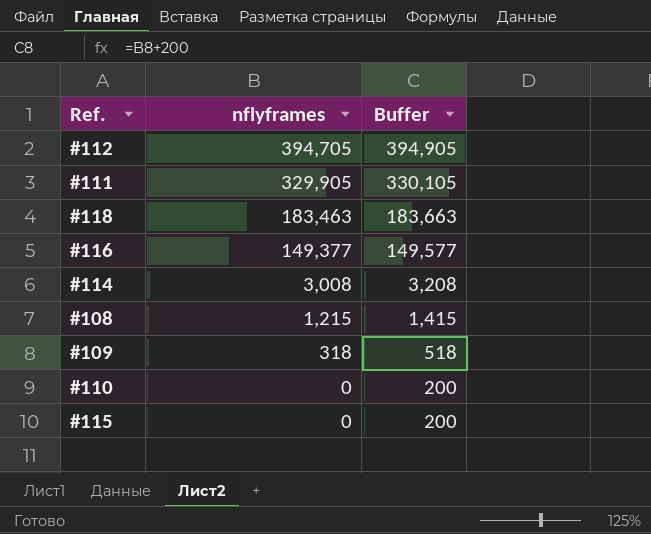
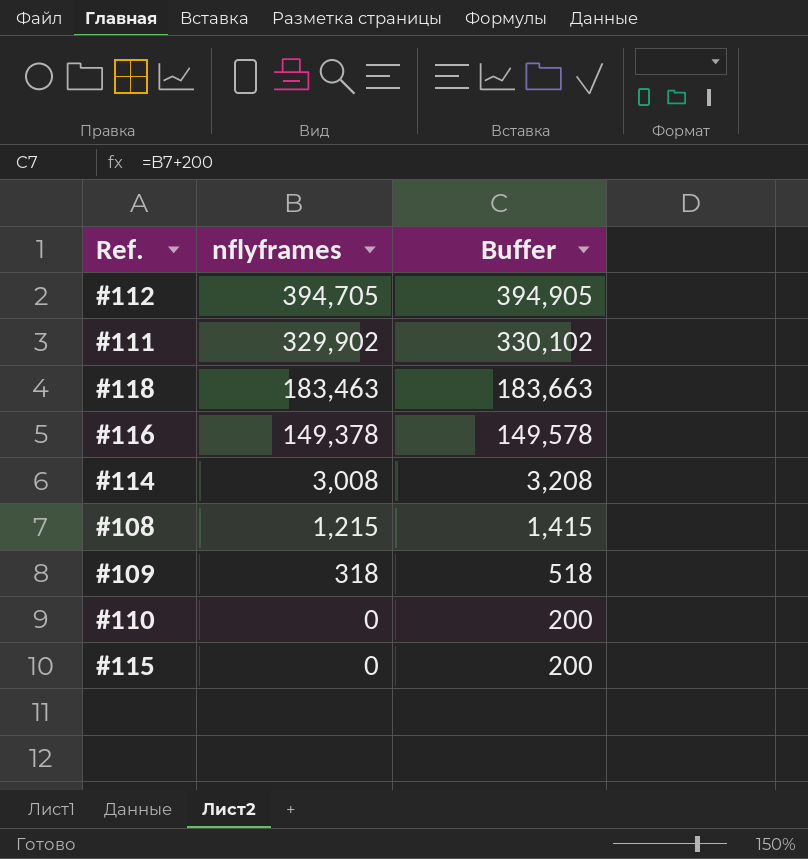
#111 | nflyframes: 329,905 -> 329,902
#111 | Buffer: 330,105 -> 330,102
#116 | nflyframes: 149,377 -> 149,378
#116 | Buffer: 149,577 -> 149,578

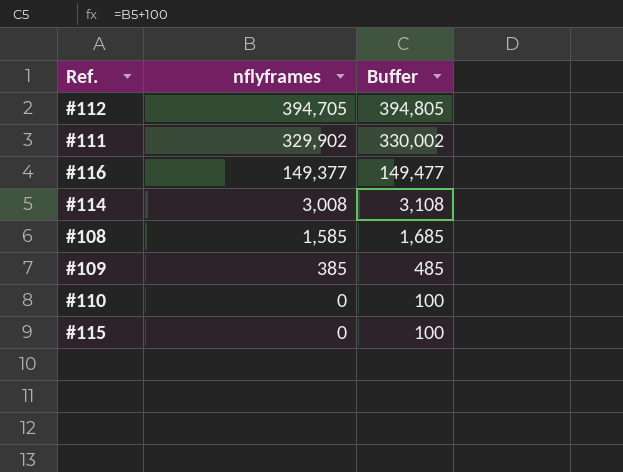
column Buffer | formula: [nflyframes] + 200 -> [nflyframes] + 100
row #118: 183,463 | 183,663 -> none
#116 | nflyframes: 149,378 -> 149,377
#108 | nflyframes: 1,215 -> 1,585
#109 | nflyframes: 318 -> 385

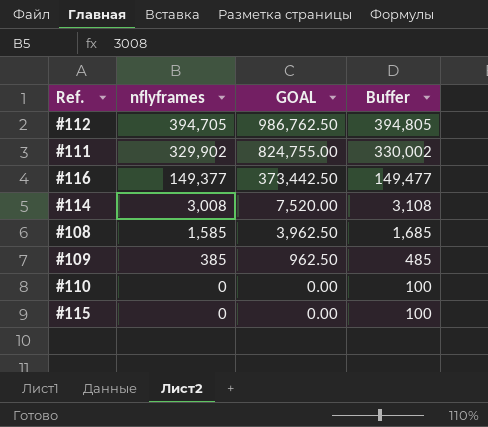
column GOAL | formula: none -> [nflyframes] * 2.5

